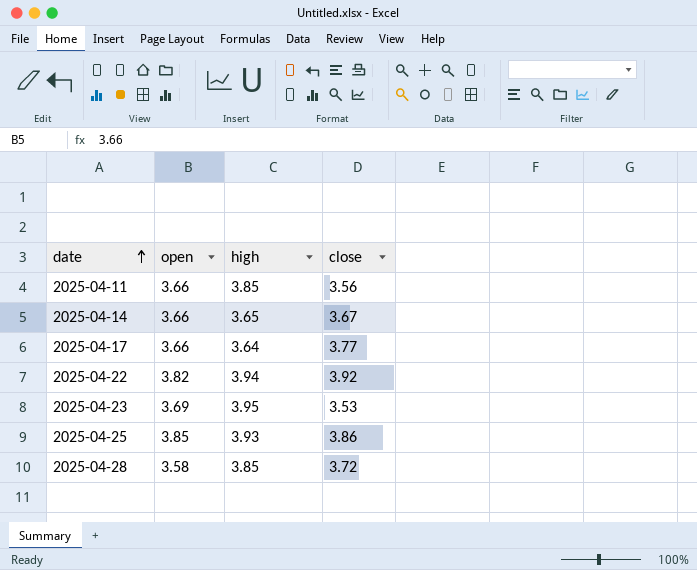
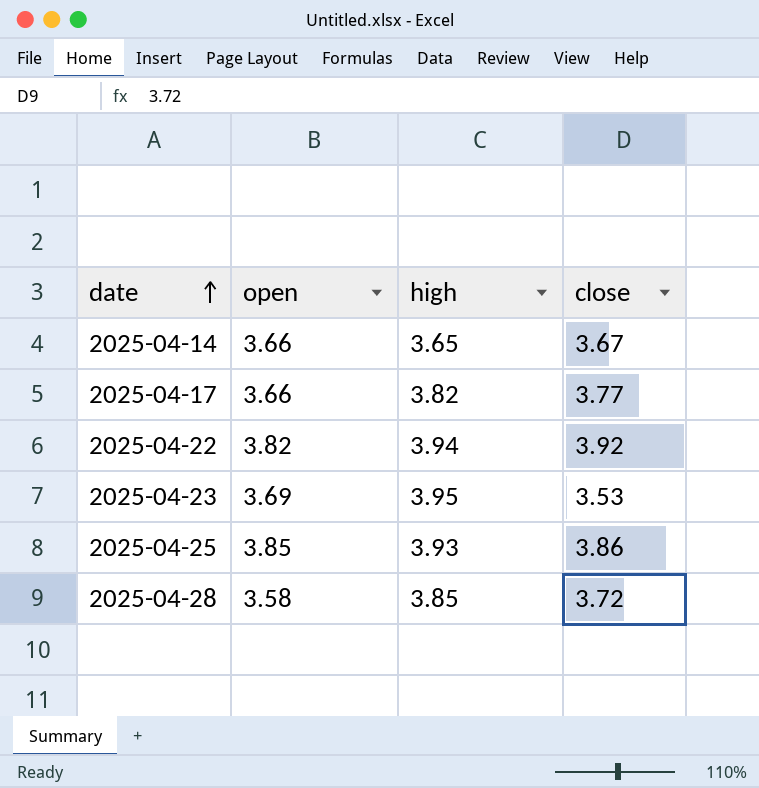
row 2025-04-11: 3.66 | 3.85 | 3.56 -> none
2025-04-17 | high: 3.64 -> 3.82

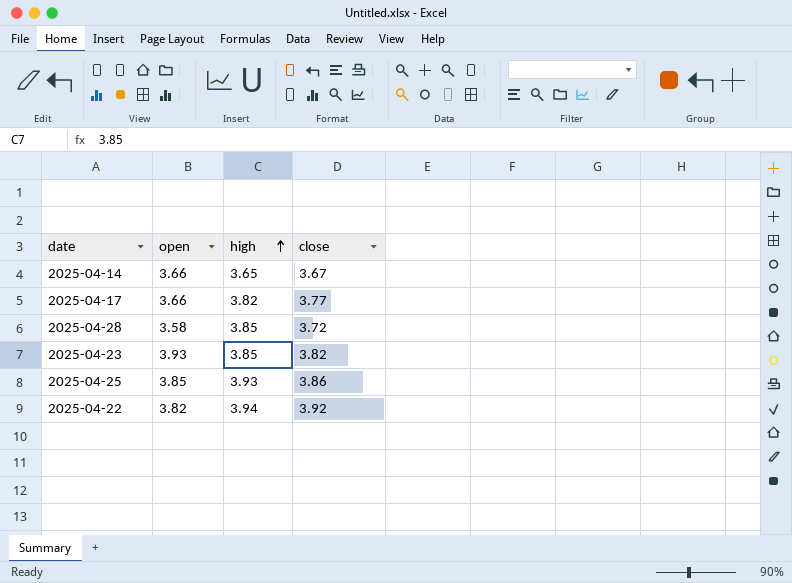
row order: date ascending -> high ascending
2025-04-23 | open: 3.69 -> 3.93
2025-04-23 | high: 3.95 -> 3.85
2025-04-23 | close: 3.53 -> 3.82

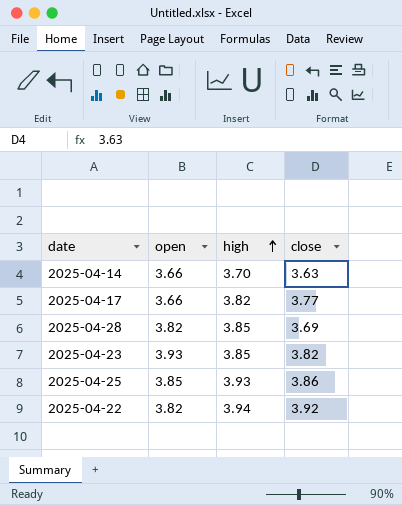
2025-04-14 | high: 3.65 -> 3.70
2025-04-14 | close: 3.67 -> 3.63
2025-04-28 | open: 3.58 -> 3.82
2025-04-28 | close: 3.72 -> 3.69

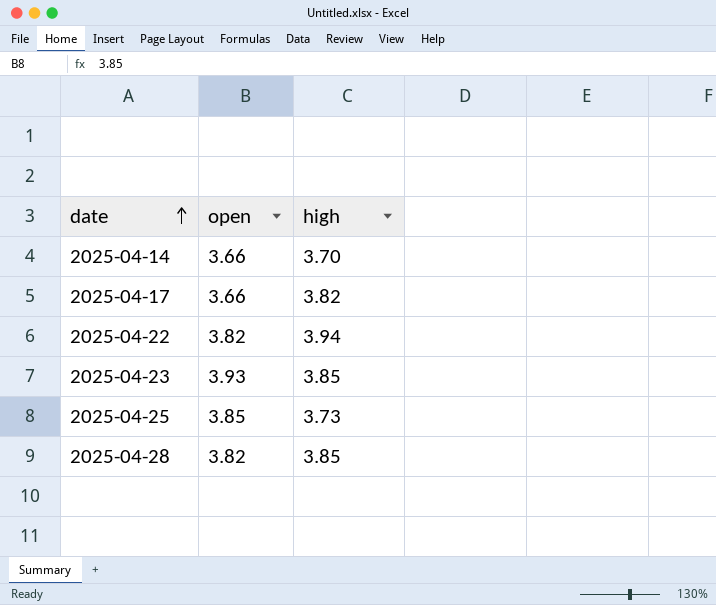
row order: high ascending -> date ascending
column close | position: 4 -> none
2025-04-25 | high: 3.93 -> 3.73

